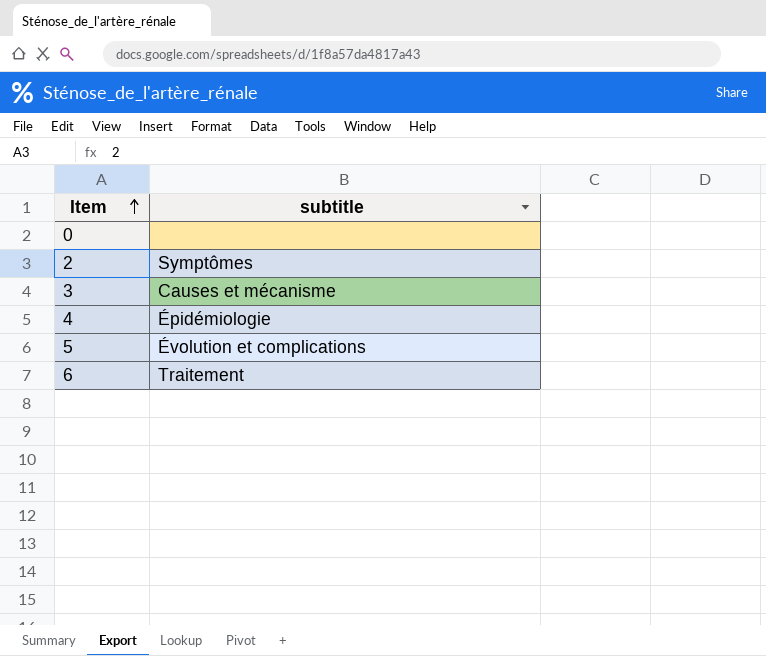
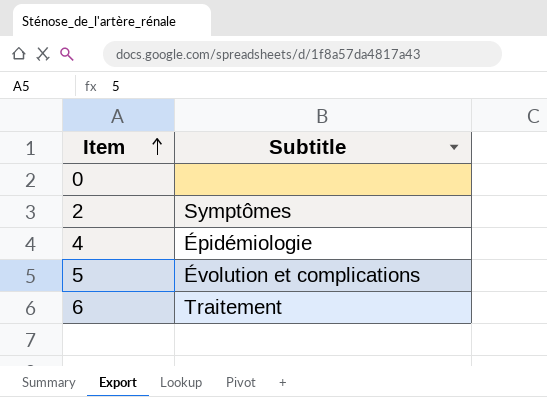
column name: subtitle -> Subtitle
row 3: Causes et mécanisme -> none

